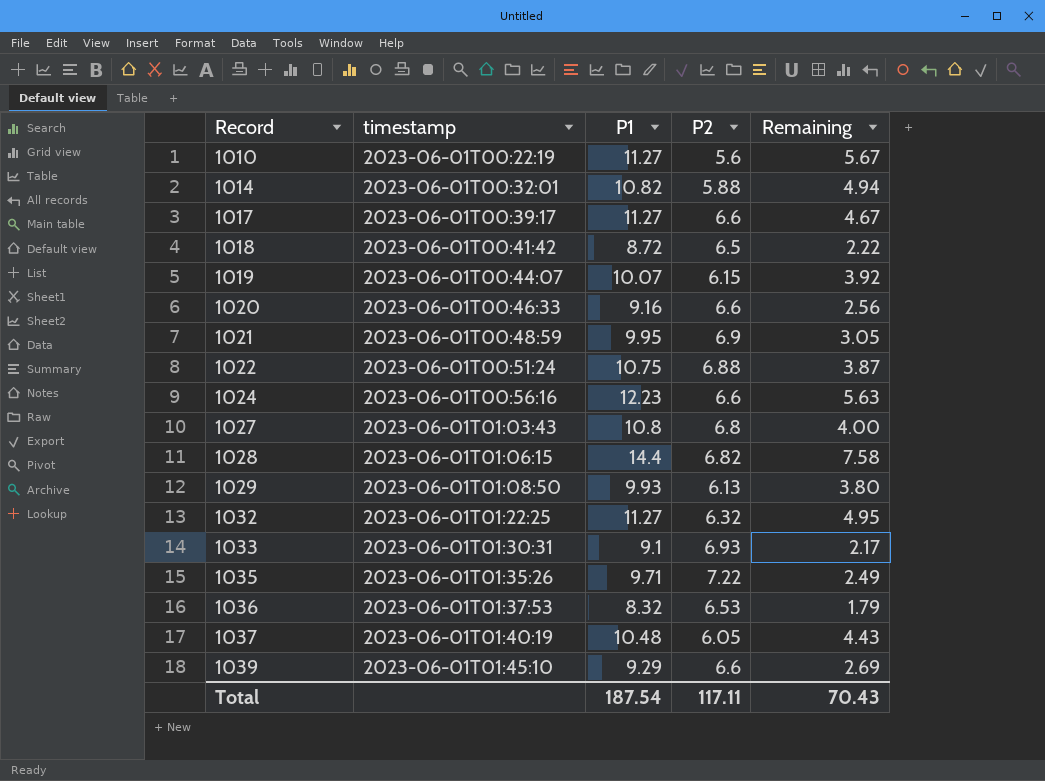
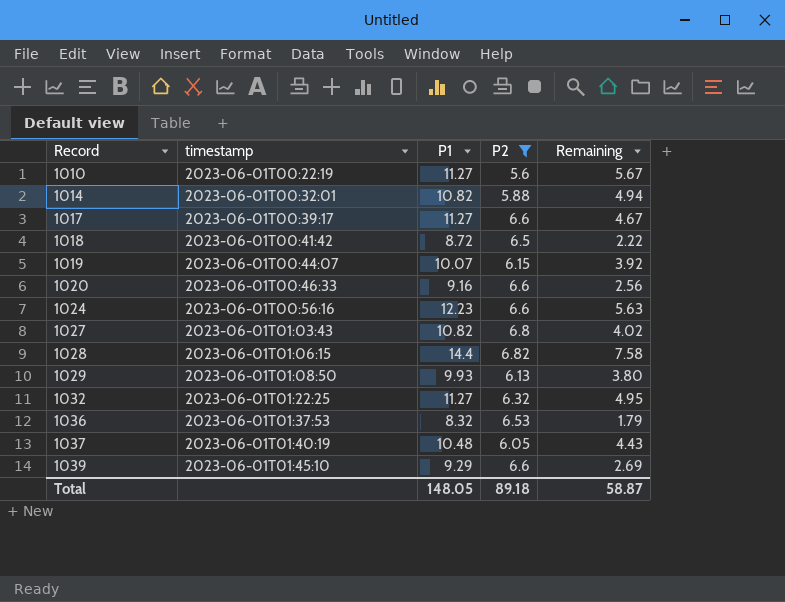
filter: none -> P2 <= 6.82
1027 | P1: 10.8 -> 10.82
1027 | Remaining: 4.00 -> 4.02
Total | P1: 187.54 -> 148.05
Total | P2: 117.11 -> 89.18
Total | Remaining: 70.43 -> 58.87

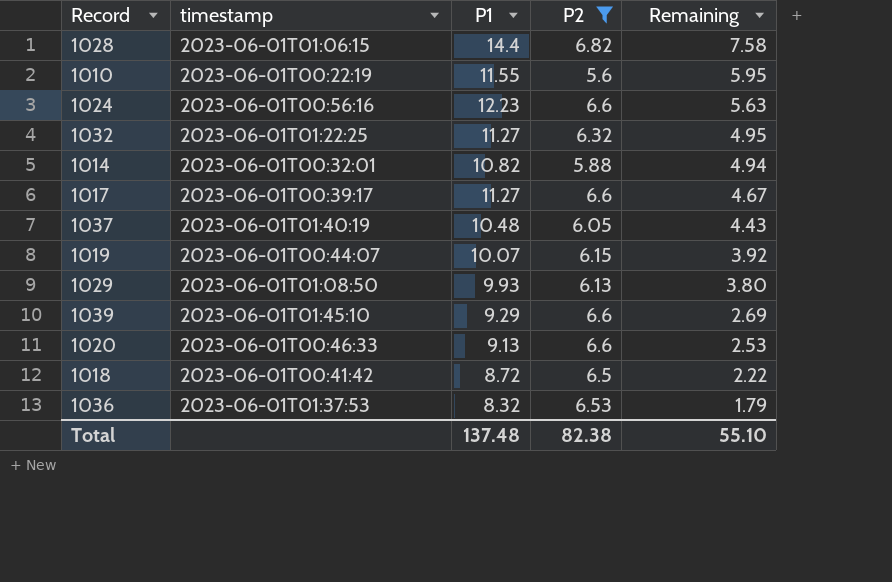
row order: Record ascending -> Remaining descending
row 1027: 2023-06-01T01:03:43 | 10.82 | 6.8 | 4.02 -> none
1010 | P1: 11.27 -> 11.55
1010 | Remaining: 5.67 -> 5.95
1020 | P1: 9.16 -> 9.13
1020 | Remaining: 2.56 -> 2.53
Total | P1: 148.05 -> 137.48
Total | P2: 89.18 -> 82.38
Total | Remaining: 58.87 -> 55.10

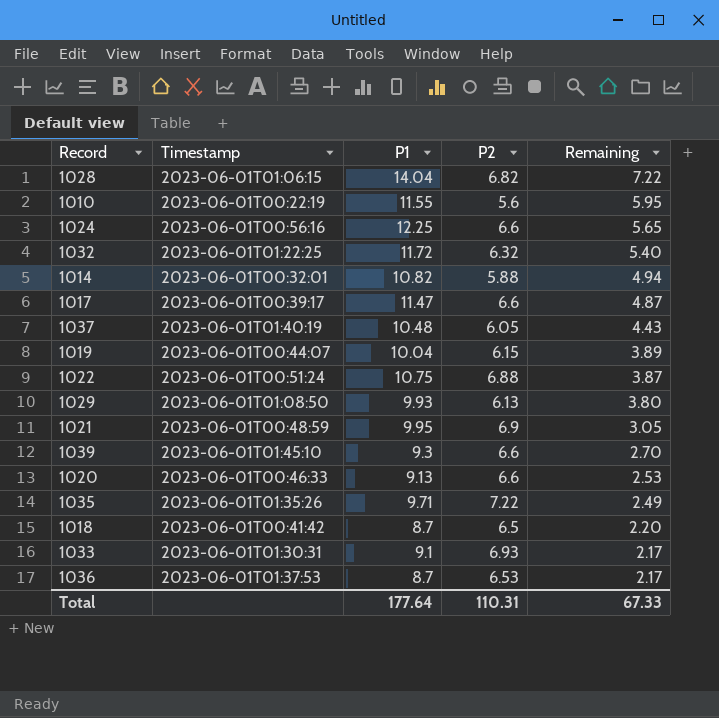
filter: P2 <= 6.82 -> none
column name: timestamp -> Timestamp
1028 | P1: 14.4 -> 14.04
1028 | Remaining: 7.58 -> 7.22
1024 | P1: 12.23 -> 12.25
1024 | Remaining: 5.63 -> 5.65
1032 | P1: 11.27 -> 11.72
1032 | Remaining: 4.95 -> 5.40
1017 | P1: 11.27 -> 11.47
1017 | Remaining: 4.67 -> 4.87
1019 | P1: 10.07 -> 10.04
1019 | Remaining: 3.92 -> 3.89
1039 | P1: 9.29 -> 9.3
1039 | Remaining: 2.69 -> 2.70
1018 | P1: 8.72 -> 8.7
1018 | Remaining: 2.22 -> 2.20
1036 | P1: 8.32 -> 8.7
1036 | Remaining: 1.79 -> 2.17
Total | P1: 137.48 -> 177.64
Total | P2: 82.38 -> 110.31
Total | Remaining: 55.10 -> 67.33

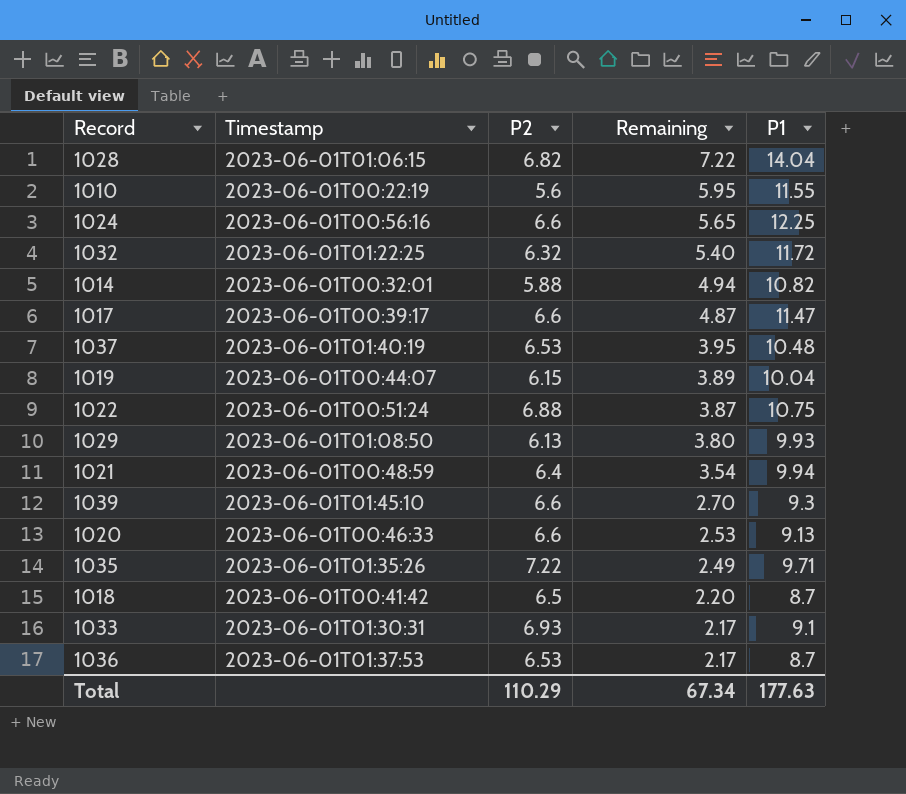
column P1 | position: 3 -> 5
1037 | P2: 6.05 -> 6.53
1037 | Remaining: 4.43 -> 3.95
1021 | P2: 6.9 -> 6.4
1021 | Remaining: 3.05 -> 3.54
1021 | P1: 9.95 -> 9.94
Total | P2: 110.31 -> 110.29
Total | Remaining: 67.33 -> 67.34
Total | P1: 177.64 -> 177.63

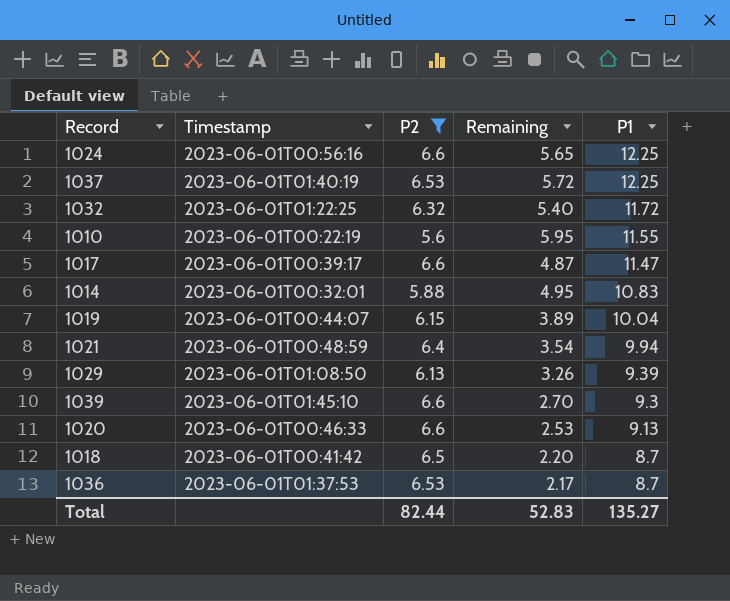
filter: none -> P2 <= 6.6
row order: Remaining descending -> P1 descending
1037 | Remaining: 3.95 -> 5.72
1037 | P1: 10.48 -> 12.25
1014 | Remaining: 4.94 -> 4.95
1014 | P1: 10.82 -> 10.83
1029 | Remaining: 3.80 -> 3.26
1029 | P1: 9.93 -> 9.39
Total | P2: 110.29 -> 82.44
Total | Remaining: 67.34 -> 52.83
Total | P1: 177.63 -> 135.27

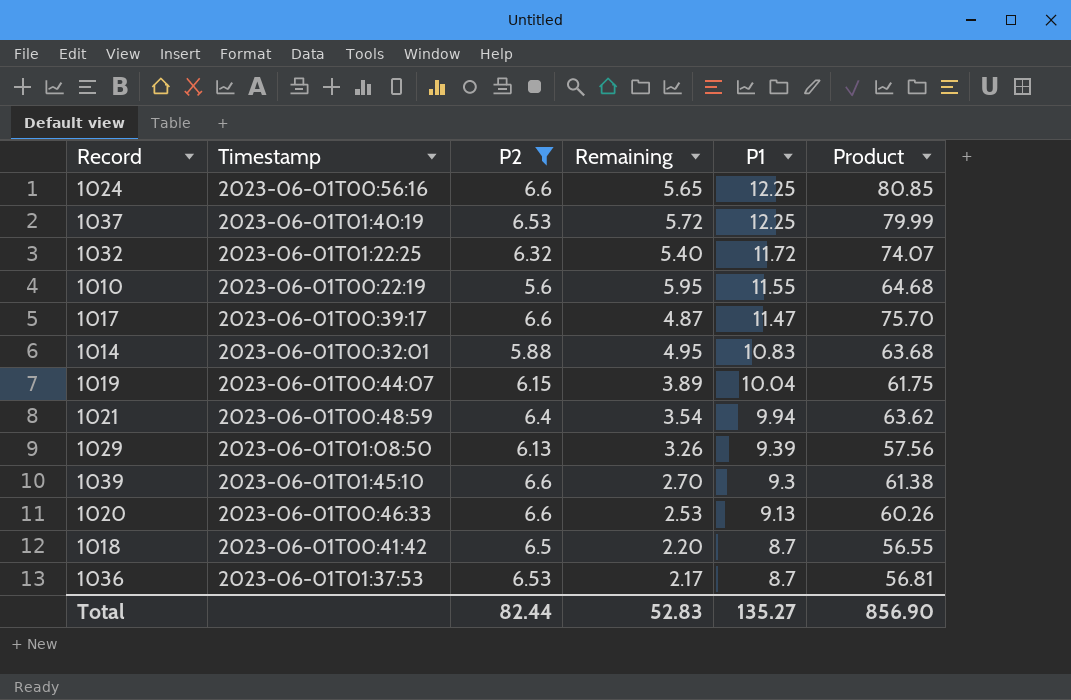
column Product | formula: none -> [P2] * [P1]

